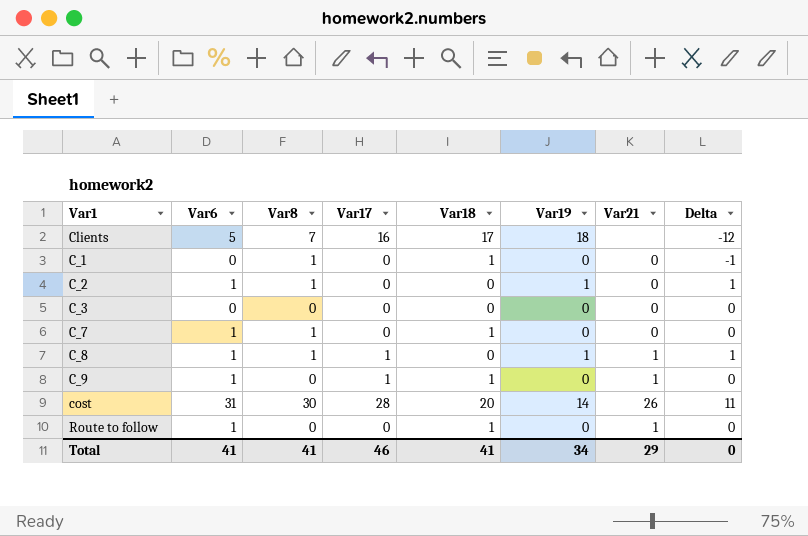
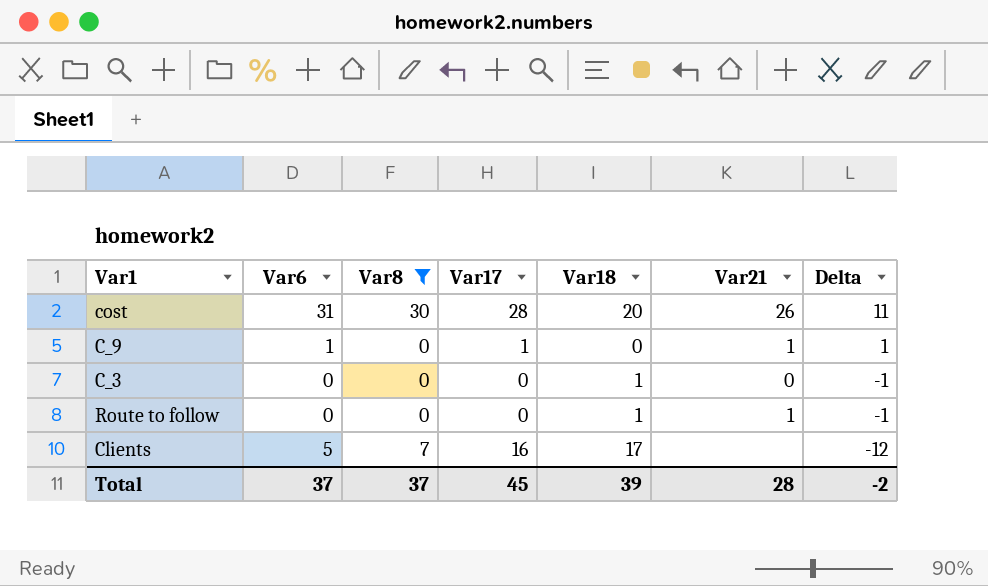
filter: none -> Var8 != 1
row order: none -> Delta descending
column Var19 | position: 6 -> none
C_9 | Var18: 1 -> 0
C_9 | Delta: 0 -> 1
C_3 | Var18: 0 -> 1
C_3 | Delta: 0 -> -1
Route to follow | Var6: 1 -> 0
Route to follow | Delta: 0 -> -1
Total | Var6: 41 -> 37
Total | Var8: 41 -> 37
Total | Var17: 46 -> 45
Total | Var18: 41 -> 39
Total | Var21: 29 -> 28
Total | Delta: 0 -> -2

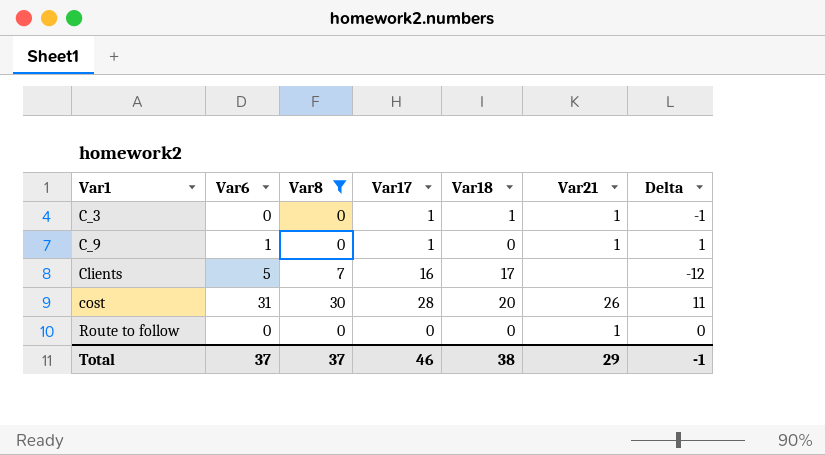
row order: Delta descending -> Var1 ascending
C_3 | Var17: 0 -> 1
C_3 | Var21: 0 -> 1
Route to follow | Var18: 1 -> 0
Route to follow | Delta: -1 -> 0
Total | Var17: 45 -> 46
Total | Var18: 39 -> 38
Total | Var21: 28 -> 29
Total | Delta: -2 -> -1

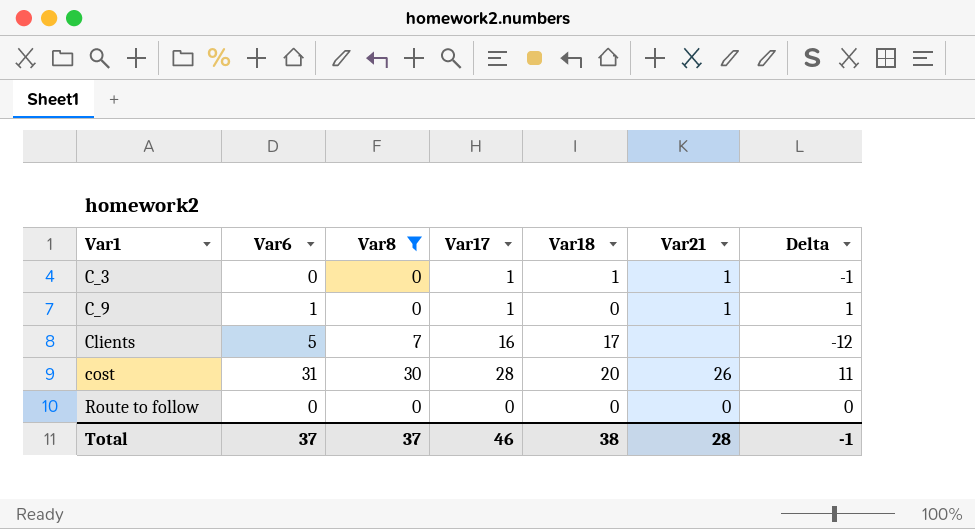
Route to follow | Var21: 1 -> 0
Total | Var21: 29 -> 28

